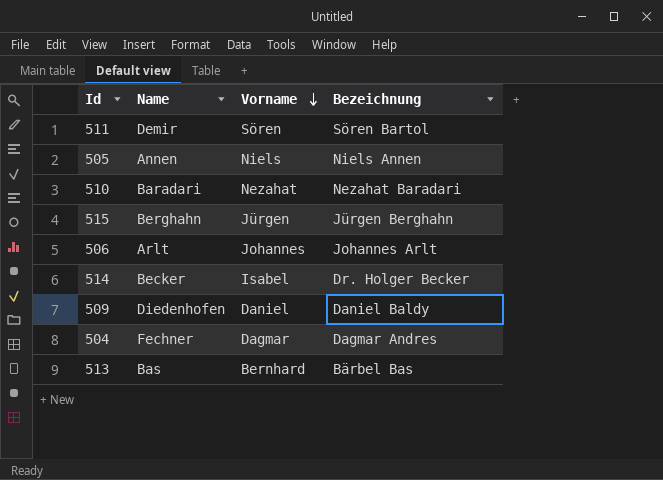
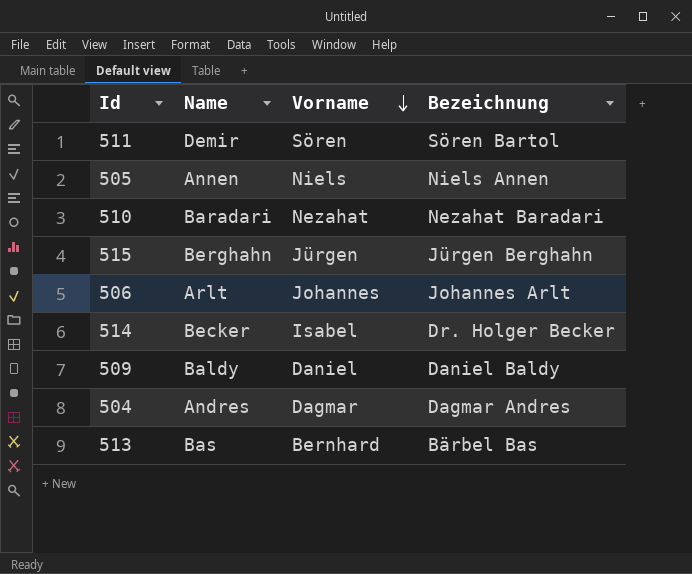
509 | Name: Diedenhofen -> Baldy
504 | Name: Fechner -> Andres

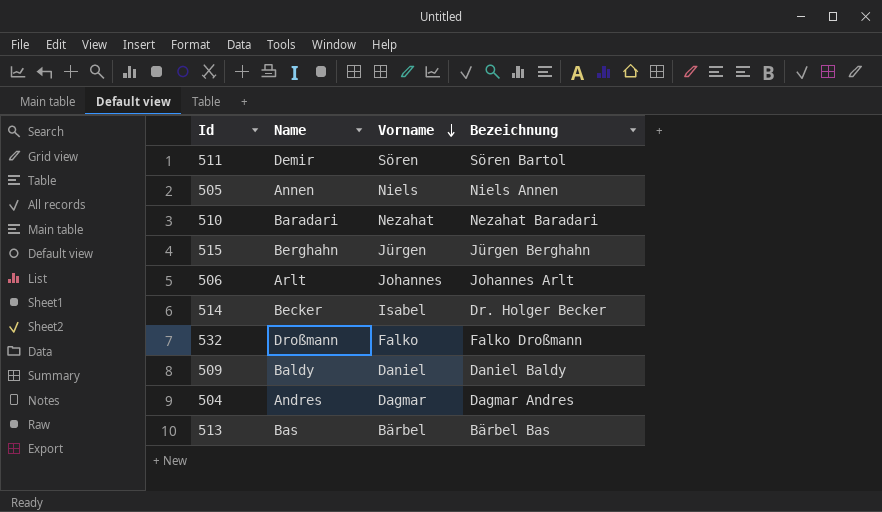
row 532: none -> Droßmann | Falko | Falko Droßmann
513 | Vorname: Bernhard -> Bärbel

